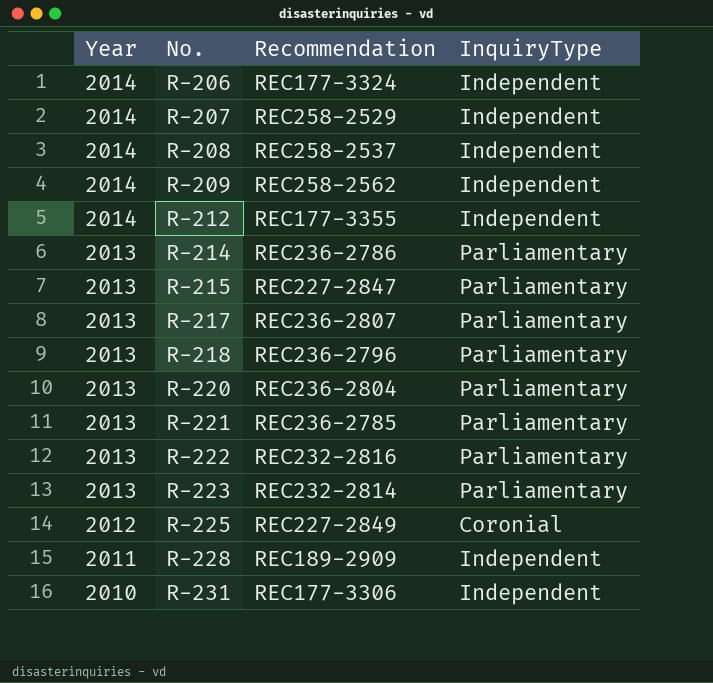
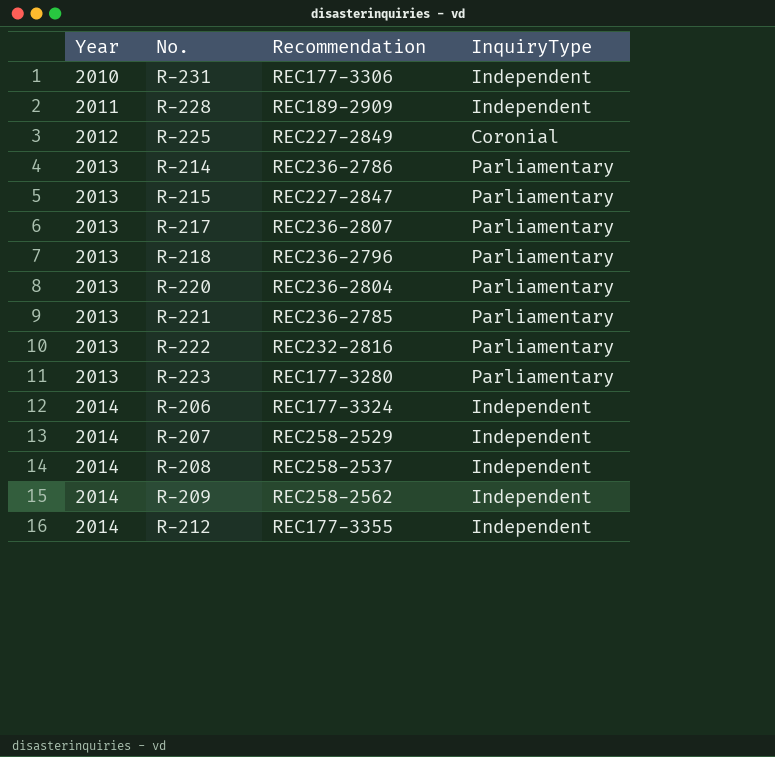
row order: Year descending -> Year ascending
R-223 | Recommendation: REC232-2814 -> REC177-3280

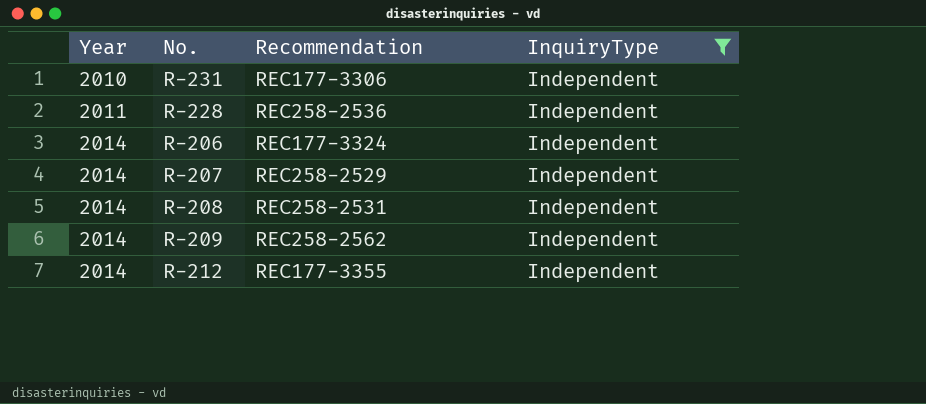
filter: none -> InquiryType = Independent
R-228 | Recommendation: REC189-2909 -> REC258-2536
R-208 | Recommendation: REC258-2537 -> REC258-2531

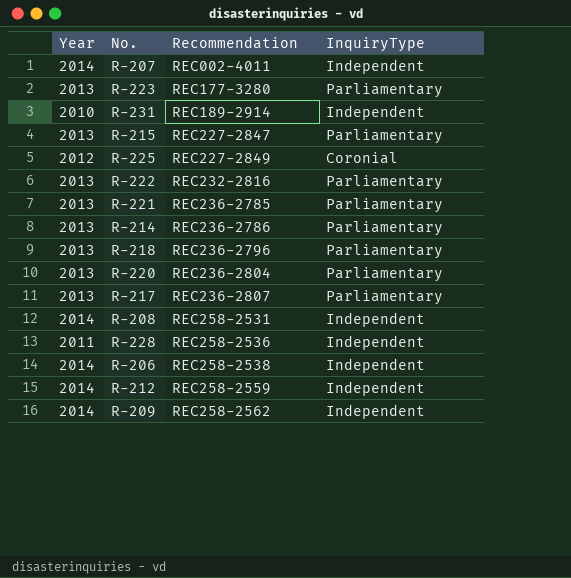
filter: InquiryType = Independent -> none
row order: Year ascending -> Recommendation ascending
R-207 | Recommendation: REC258-2529 -> REC002-4011
R-231 | Recommendation: REC177-3306 -> REC189-2914
R-206 | Recommendation: REC177-3324 -> REC258-2538
R-212 | Recommendation: REC177-3355 -> REC258-2559

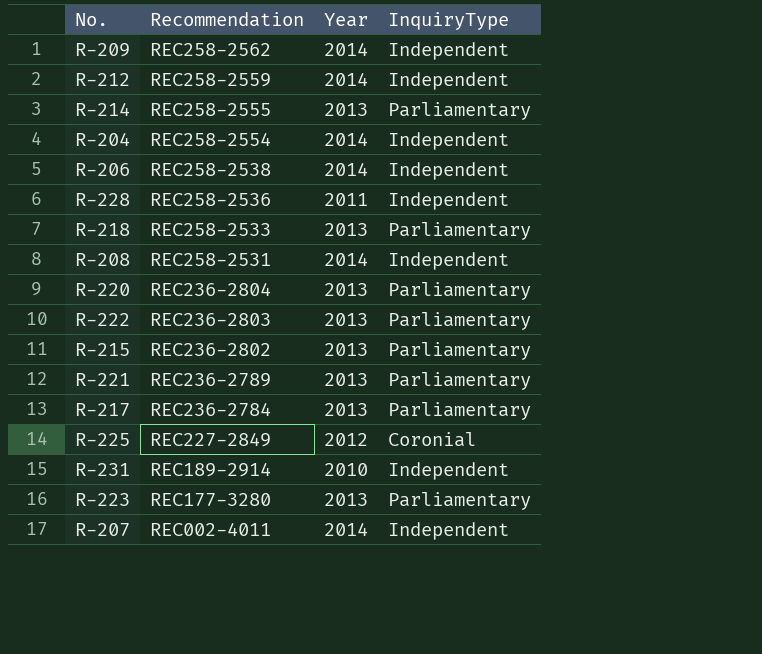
row order: Recommendation ascending -> Recommendation descending
column Year | position: 1 -> 3
R-214 | Recommendation: REC236-2786 -> REC258-2555
row R-204: none -> REC258-2554 | 2014 | Independent
R-218 | Recommendation: REC236-2796 -> REC258-2533
R-222 | Recommendation: REC232-2816 -> REC236-2803
R-215 | Recommendation: REC227-2847 -> REC236-2802
R-221 | Recommendation: REC236-2785 -> REC236-2789
R-217 | Recommendation: REC236-2807 -> REC236-2784

